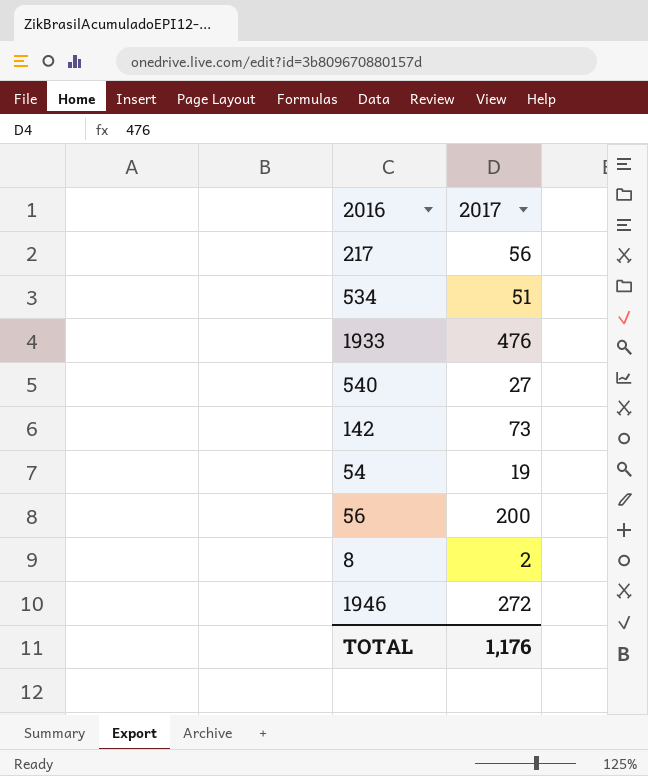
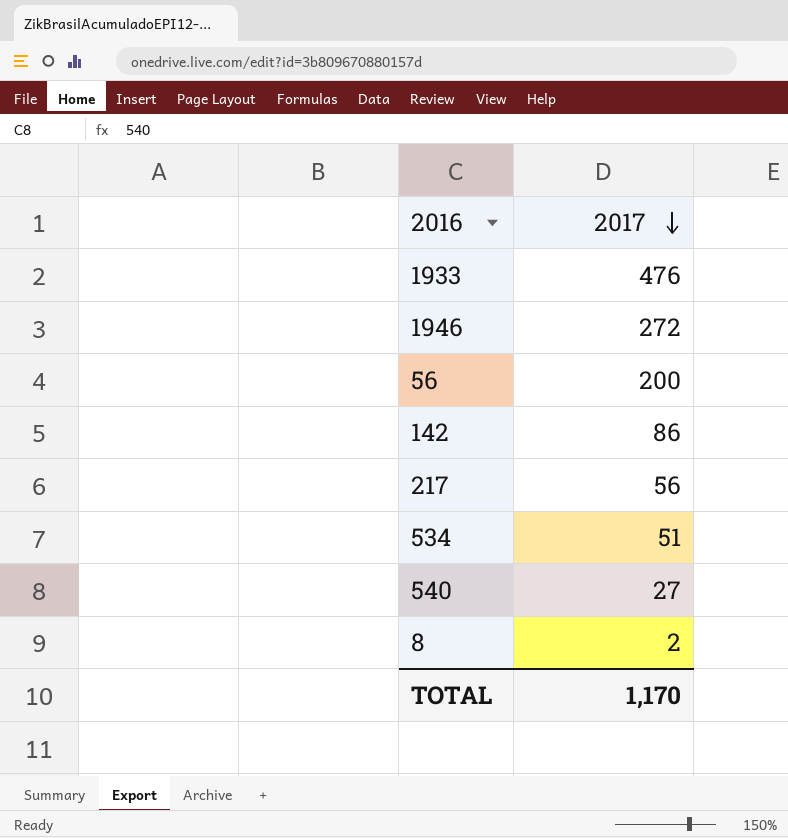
row order: none -> 2017 descending
row 54: 19 -> none
142 | 2017: 73 -> 86
TOTAL | 2017: 1,176 -> 1,170

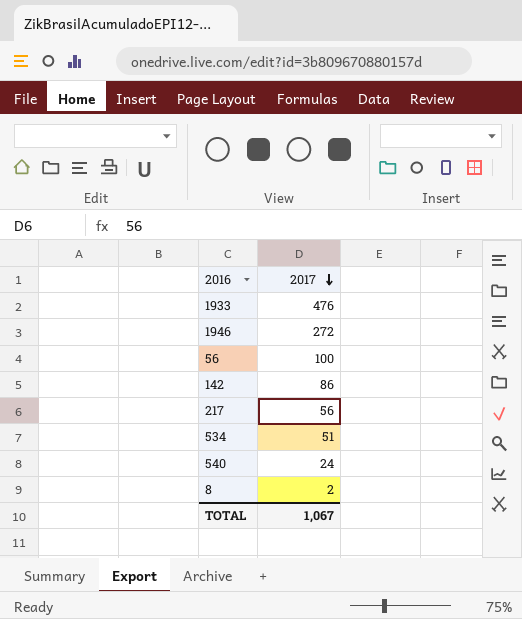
56 | 2017: 200 -> 100
540 | 2017: 27 -> 24
TOTAL | 2017: 1,170 -> 1,067

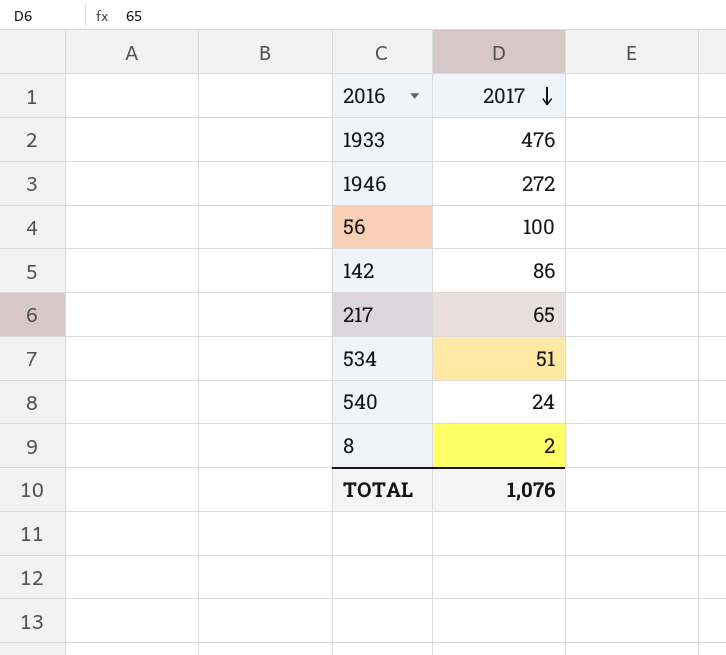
217 | 2017: 56 -> 65
TOTAL | 2017: 1,067 -> 1,076

